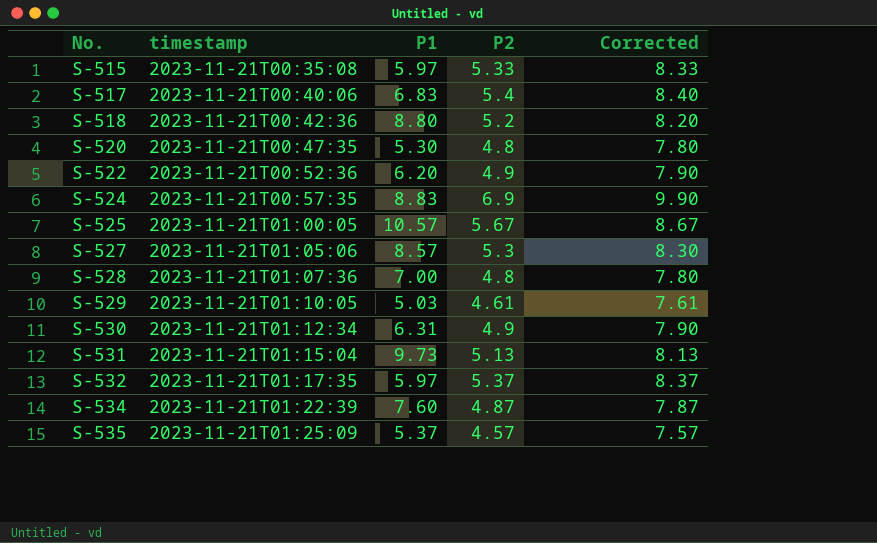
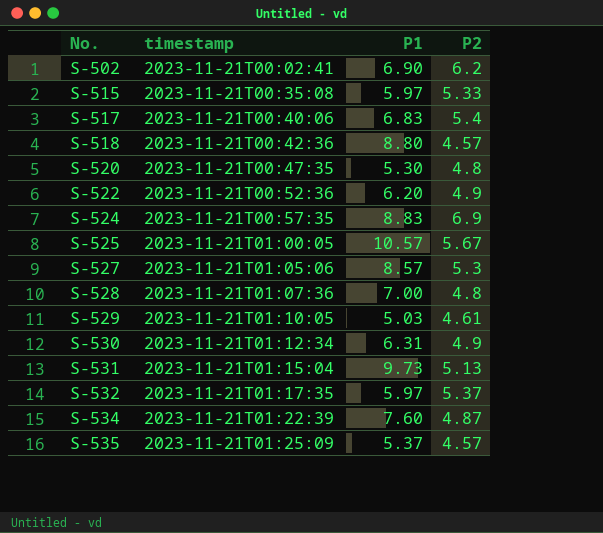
column Corrected | formula: [P2] + 3 -> none
row S-502: none -> 2023-11-21T00:02:41 | 6.90 | 6.2
S-518 | P2: 5.2 -> 4.57

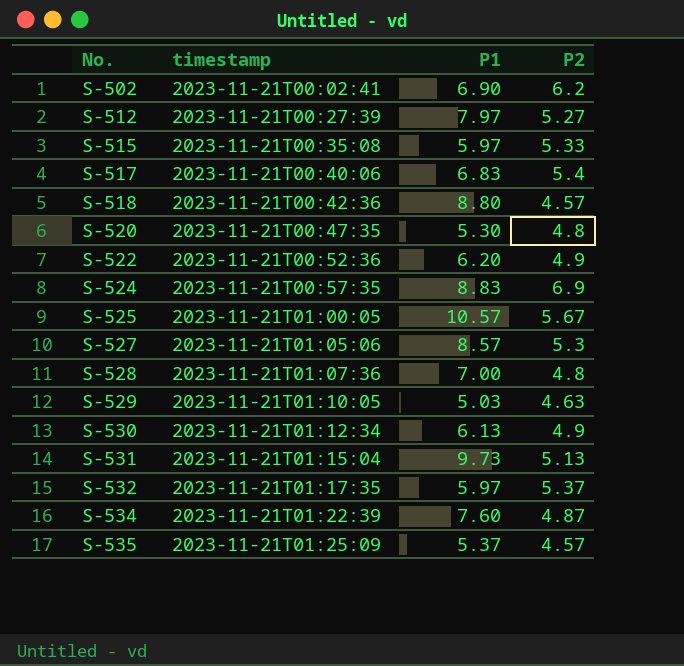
row S-512: none -> 2023-11-21T00:27:39 | 7.97 | 5.27
S-529 | P2: 4.61 -> 4.63
S-530 | P1: 6.31 -> 6.13

